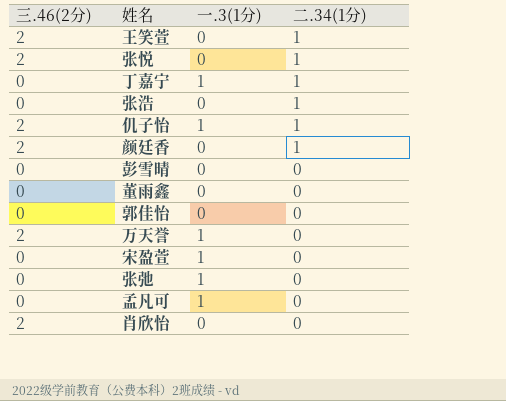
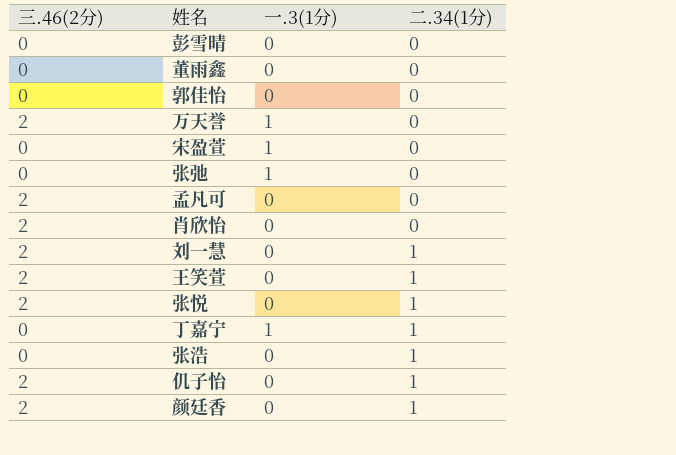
row order: 二.34(1分) descending -> 二.34(1分) ascending
孟凡可 | 三.46(2分): 0 -> 2
孟凡可 | 一.3(1分): 1 -> 0
row 刘一慧: none -> 2 | 0 | 1
仉子怡 | 一.3(1分): 1 -> 0

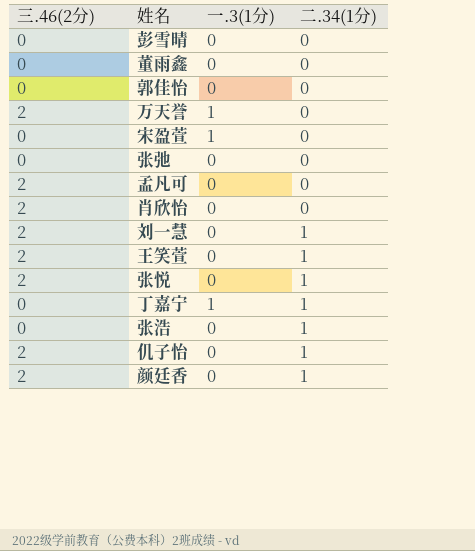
张弛 | 一.3(1分): 1 -> 0

